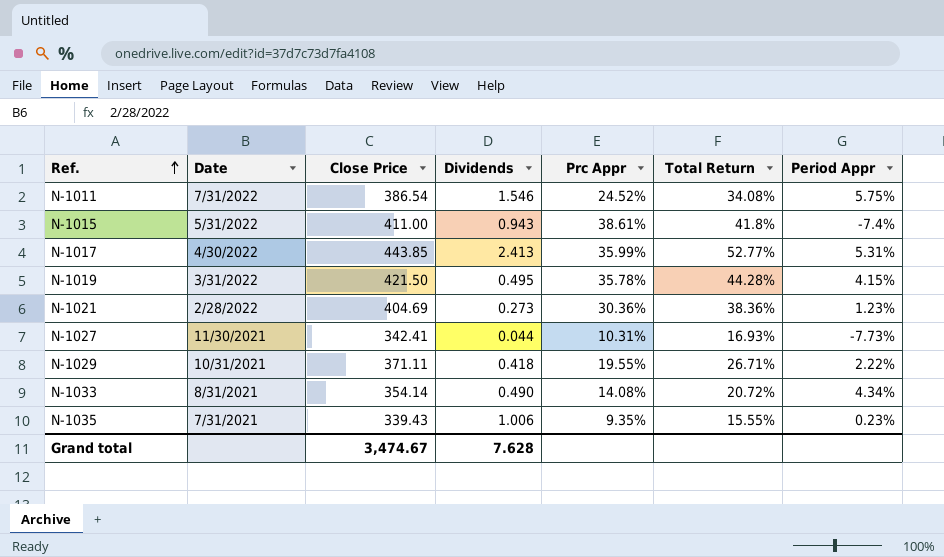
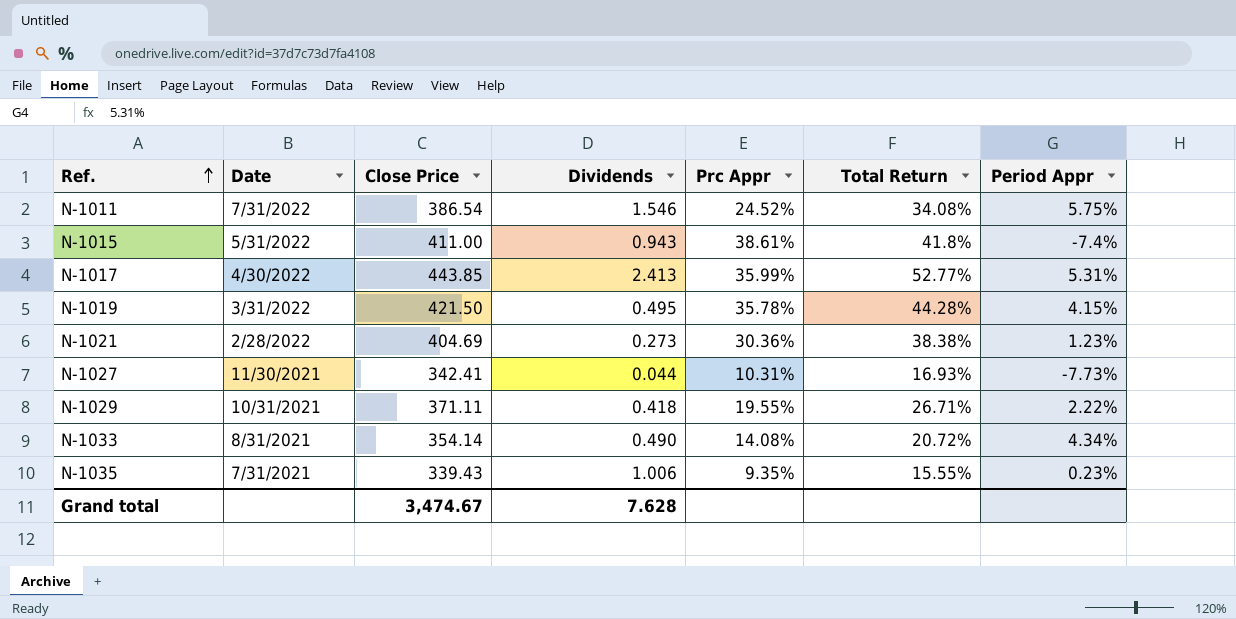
N-1021 | Total Return: 38.36% -> 38.38%

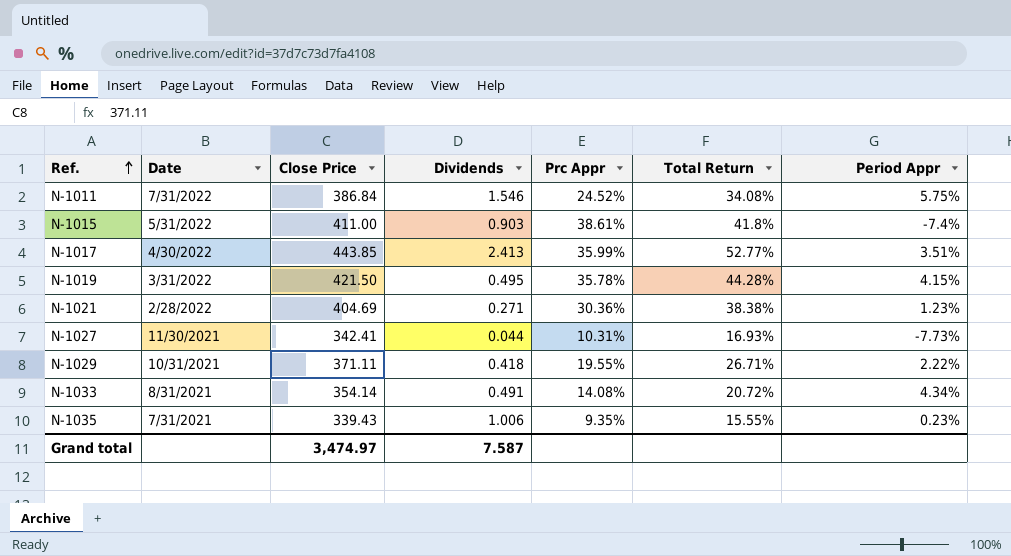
N-1011 | Close Price: 386.54 -> 386.84
N-1015 | Dividends: 0.943 -> 0.903
N-1017 | Period Appr: 5.31% -> 3.51%
N-1021 | Dividends: 0.273 -> 0.271
N-1033 | Dividends: 0.490 -> 0.491
Grand total | Close Price: 3,474.67 -> 3,474.97
Grand total | Dividends: 7.628 -> 7.587

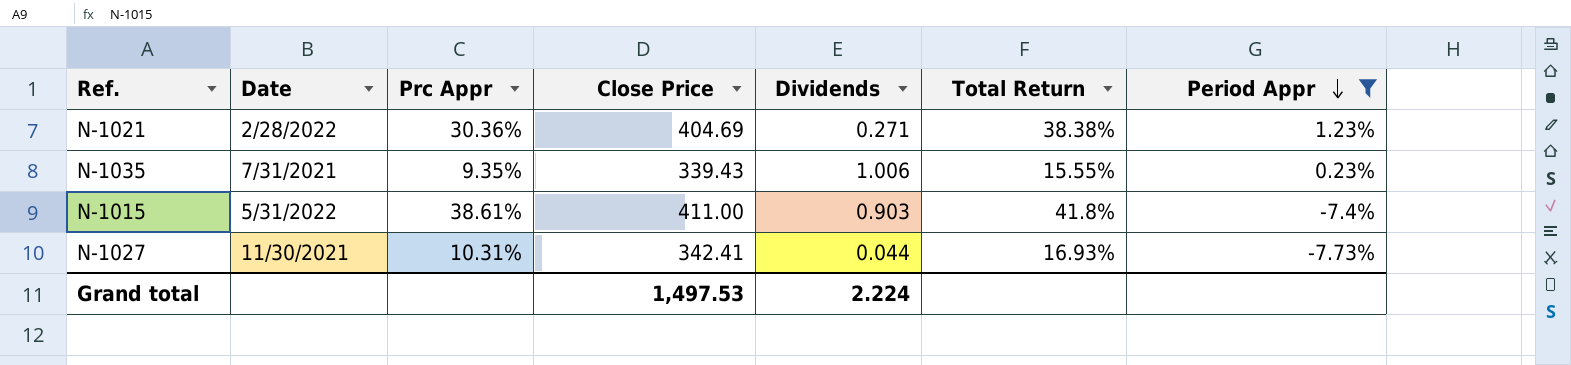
filter: none -> Period Appr <= 1.23%
row order: Ref. ascending -> Period Appr descending
column Prc Appr | position: 5 -> 3
Grand total | Close Price: 3,474.97 -> 1,497.53
Grand total | Dividends: 7.587 -> 2.224

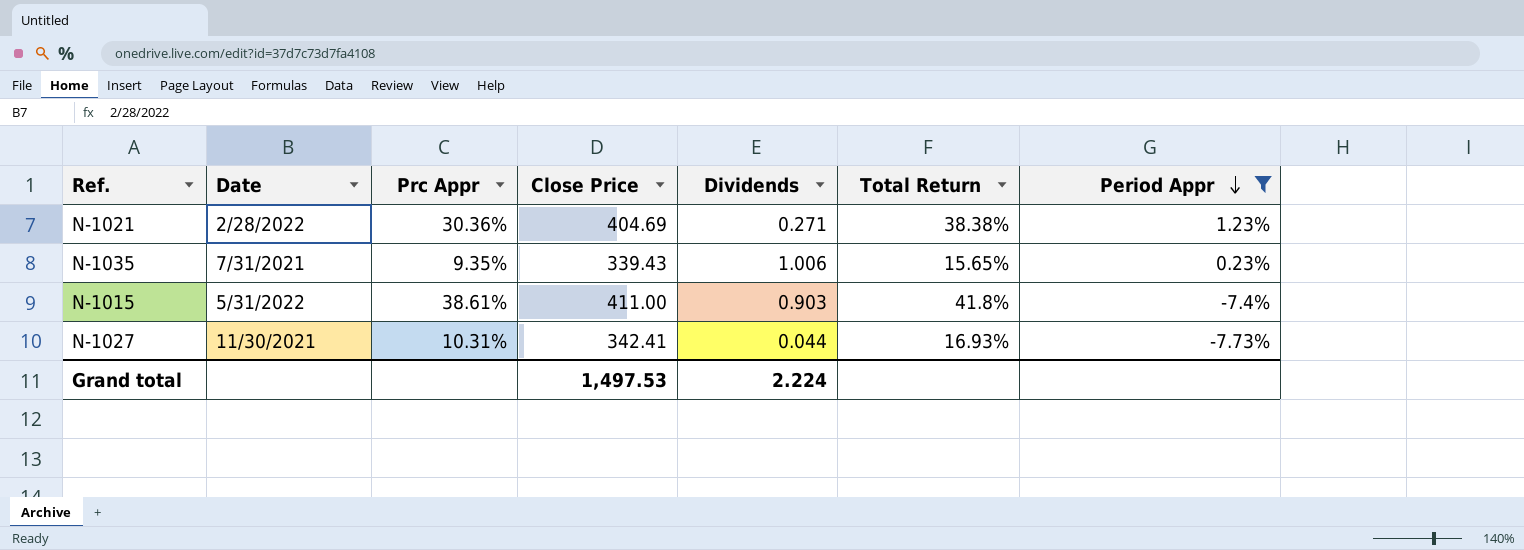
N-1035 | Total Return: 15.55% -> 15.65%

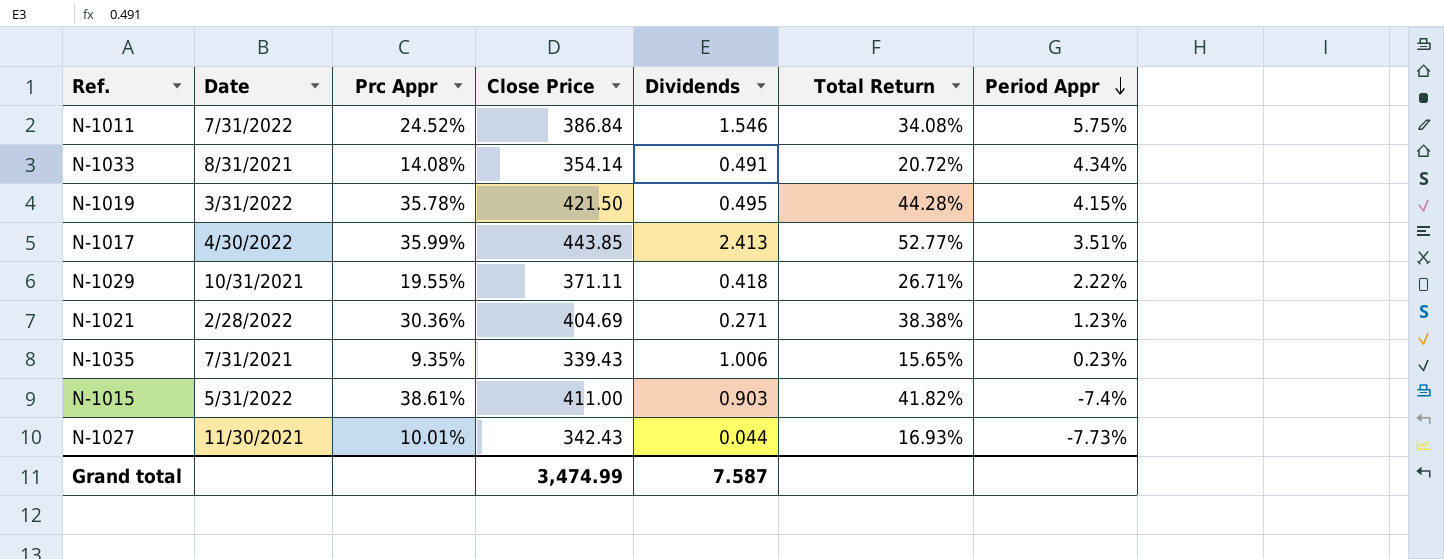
filter: Period Appr <= 1.23% -> none
N-1015 | Total Return: 41.8% -> 41.82%
N-1027 | Prc Appr: 10.31% -> 10.01%
N-1027 | Close Price: 342.41 -> 342.43
Grand total | Close Price: 1,497.53 -> 3,474.99
Grand total | Dividends: 2.224 -> 7.587

